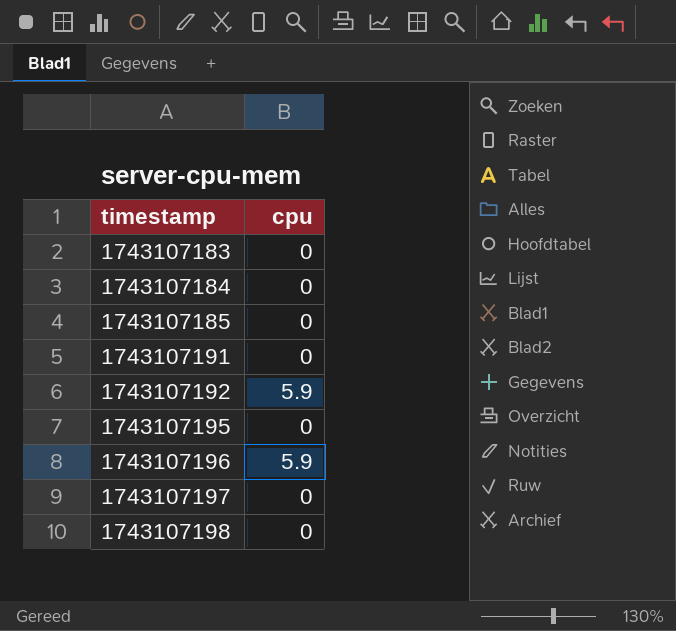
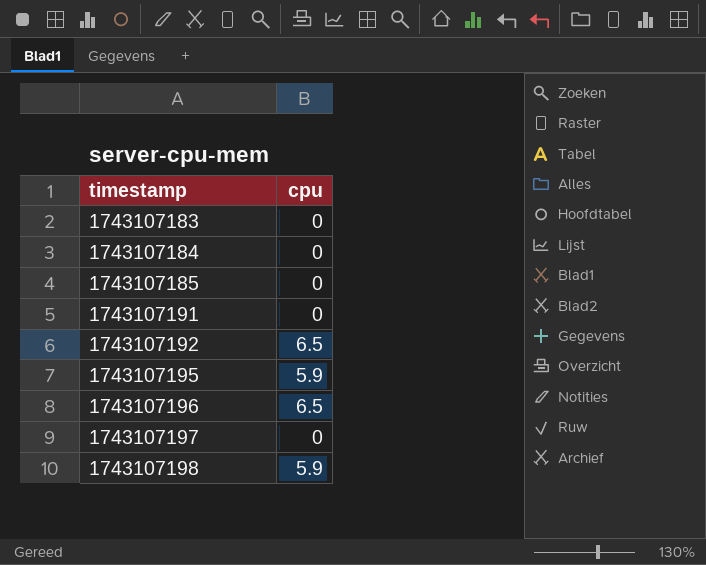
1743107192 | cpu: 5.9 -> 6.5
1743107195 | cpu: 0 -> 5.9
1743107196 | cpu: 5.9 -> 6.5
1743107198 | cpu: 0 -> 5.9

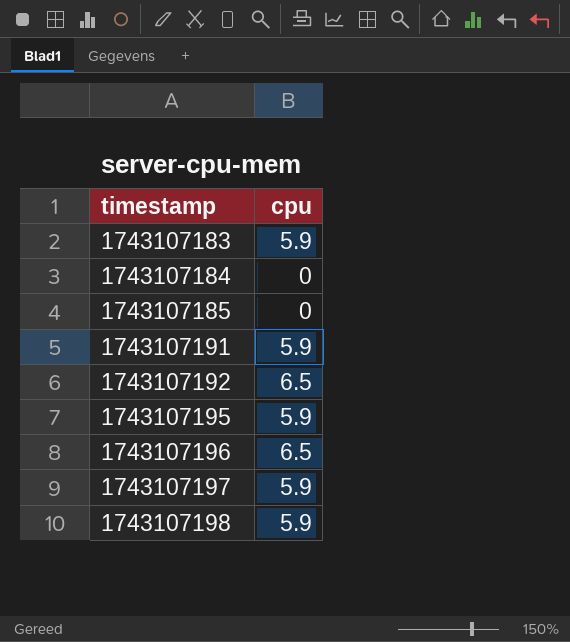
1743107183 | cpu: 0 -> 5.9
1743107191 | cpu: 0 -> 5.9
1743107197 | cpu: 0 -> 5.9

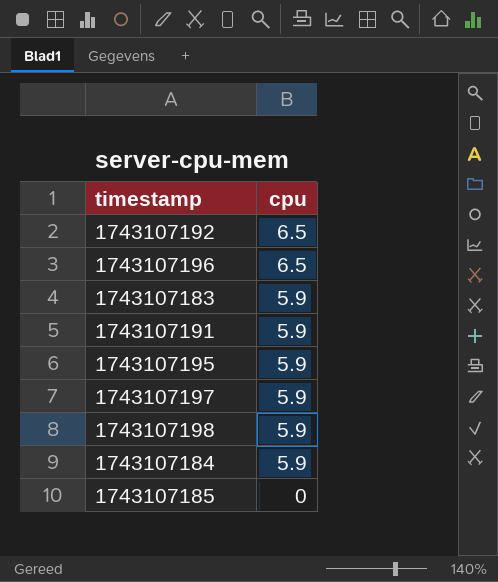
row order: timestamp ascending -> cpu descending
1743107184 | cpu: 0 -> 5.9

